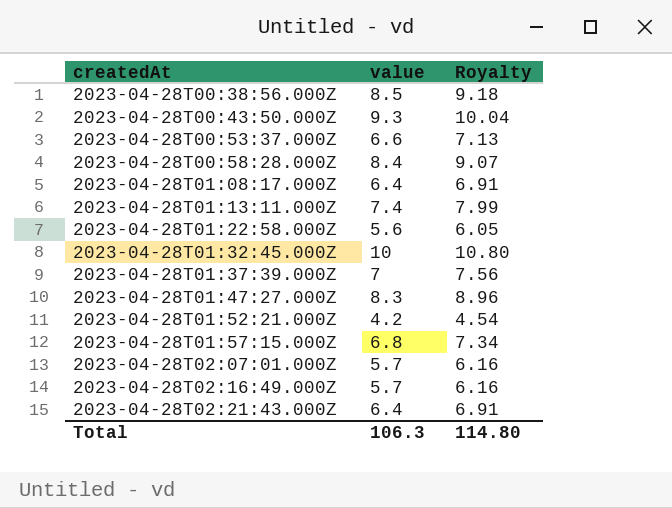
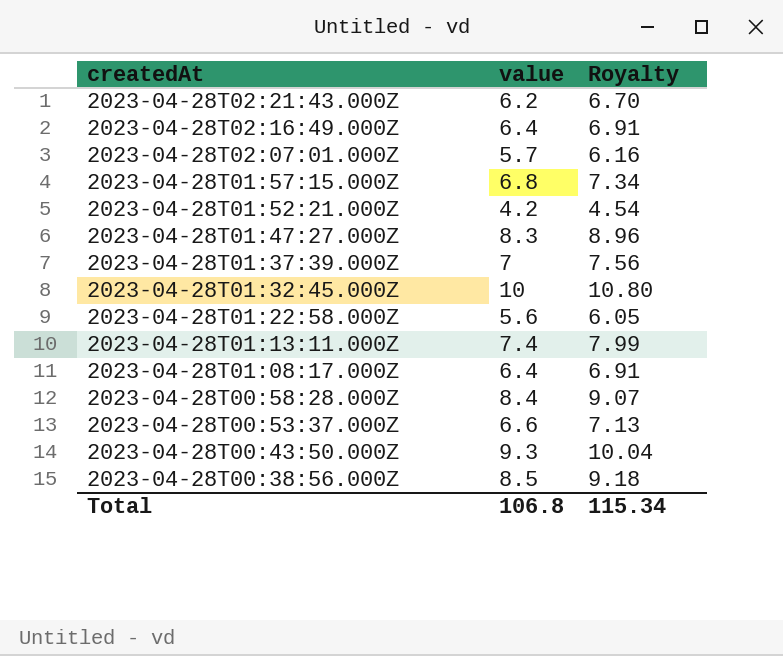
row order: createdAt ascending -> createdAt descending
2023-04-28T02:21:43.000Z | value: 6.4 -> 6.2
2023-04-28T02:21:43.000Z | Royalty: 6.91 -> 6.70
2023-04-28T02:16:49.000Z | value: 5.7 -> 6.4
2023-04-28T02:16:49.000Z | Royalty: 6.16 -> 6.91
Total | value: 106.3 -> 106.8
Total | Royalty: 114.80 -> 115.34

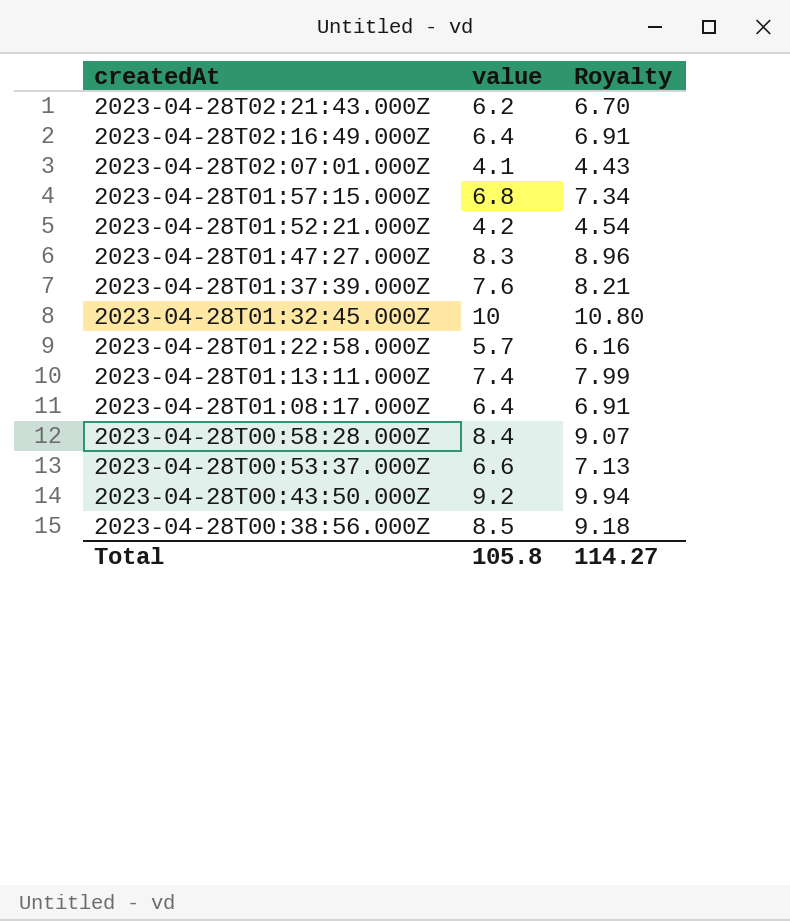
2023-04-28T02:07:01.000Z | value: 5.7 -> 4.1
2023-04-28T02:07:01.000Z | Royalty: 6.16 -> 4.43
2023-04-28T01:37:39.000Z | value: 7 -> 7.6
2023-04-28T01:37:39.000Z | Royalty: 7.56 -> 8.21
2023-04-28T01:22:58.000Z | value: 5.6 -> 5.7
2023-04-28T01:22:58.000Z | Royalty: 6.05 -> 6.16
2023-04-28T00:43:50.000Z | value: 9.3 -> 9.2
2023-04-28T00:43:50.000Z | Royalty: 10.04 -> 9.94
Total | value: 106.8 -> 105.8
Total | Royalty: 115.34 -> 114.27

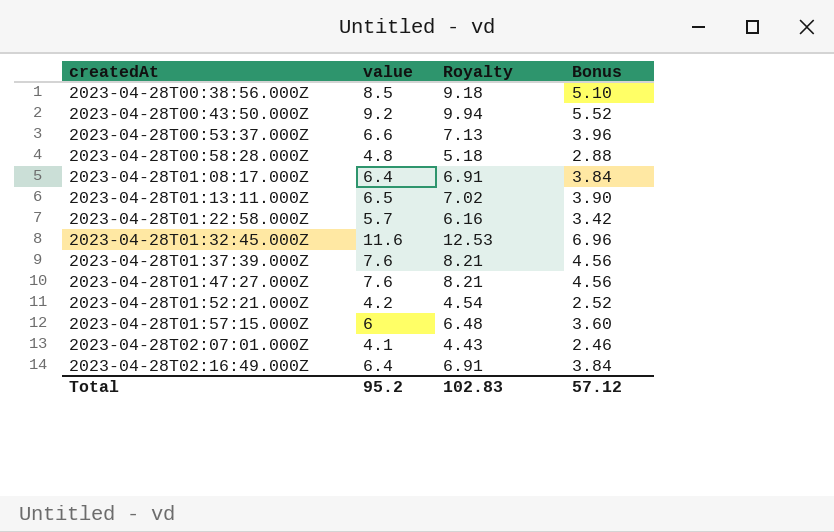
row order: createdAt descending -> createdAt ascending
column Bonus | formula: none -> [value] * 0.6
row 2023-04-28T02:21:43.000Z: 6.2 | 6.70 -> none
2023-04-28T00:58:28.000Z | value: 8.4 -> 4.8
2023-04-28T00:58:28.000Z | Royalty: 9.07 -> 5.18
2023-04-28T01:13:11.000Z | value: 7.4 -> 6.5
2023-04-28T01:13:11.000Z | Royalty: 7.99 -> 7.02
2023-04-28T01:32:45.000Z | value: 10 -> 11.6
2023-04-28T01:32:45.000Z | Royalty: 10.80 -> 12.53
2023-04-28T01:47:27.000Z | value: 8.3 -> 7.6
2023-04-28T01:47:27.000Z | Royalty: 8.96 -> 8.21
2023-04-28T01:57:15.000Z | value: 6.8 -> 6
2023-04-28T01:57:15.000Z | Royalty: 7.34 -> 6.48
Total | value: 105.8 -> 95.2
Total | Royalty: 114.27 -> 102.83

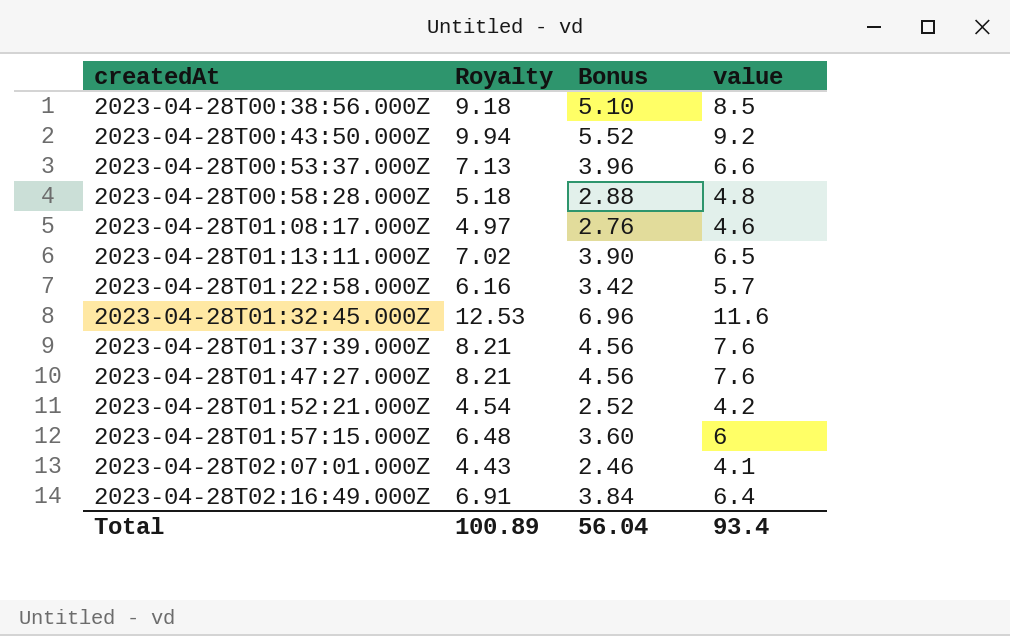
column value | position: 2 -> 4
2023-04-28T01:08:17.000Z | Royalty: 6.91 -> 4.97
2023-04-28T01:08:17.000Z | Bonus: 3.84 -> 2.76
2023-04-28T01:08:17.000Z | value: 6.4 -> 4.6
Total | Royalty: 102.83 -> 100.89
Total | Bonus: 57.12 -> 56.04
Total | value: 95.2 -> 93.4

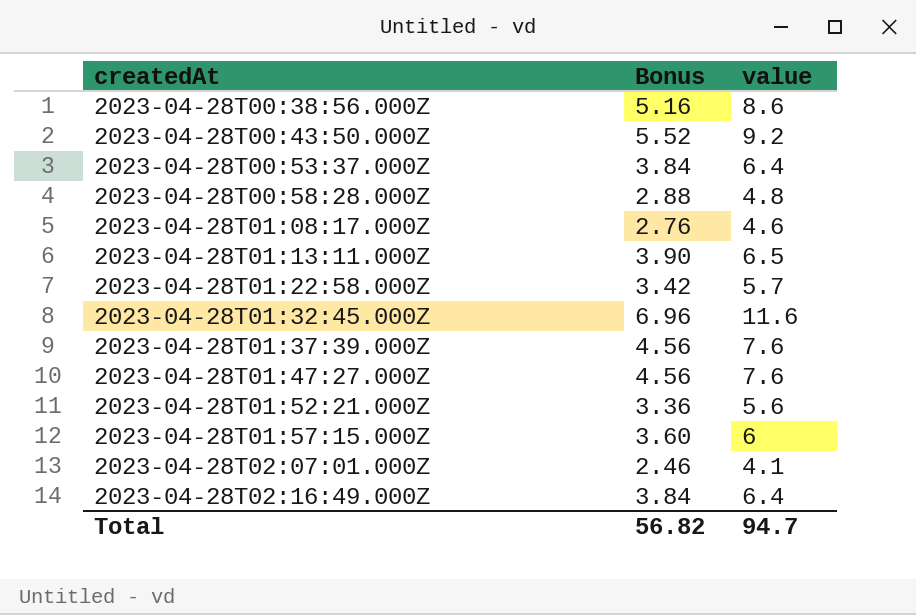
column Royalty | formula: [value] * 1.08 -> none
2023-04-28T00:38:56.000Z | Bonus: 5.10 -> 5.16
2023-04-28T00:38:56.000Z | value: 8.5 -> 8.6
2023-04-28T00:53:37.000Z | Bonus: 3.96 -> 3.84
2023-04-28T00:53:37.000Z | value: 6.6 -> 6.4
2023-04-28T01:52:21.000Z | Bonus: 2.52 -> 3.36
2023-04-28T01:52:21.000Z | value: 4.2 -> 5.6
Total | Bonus: 56.04 -> 56.82
Total | value: 93.4 -> 94.7

